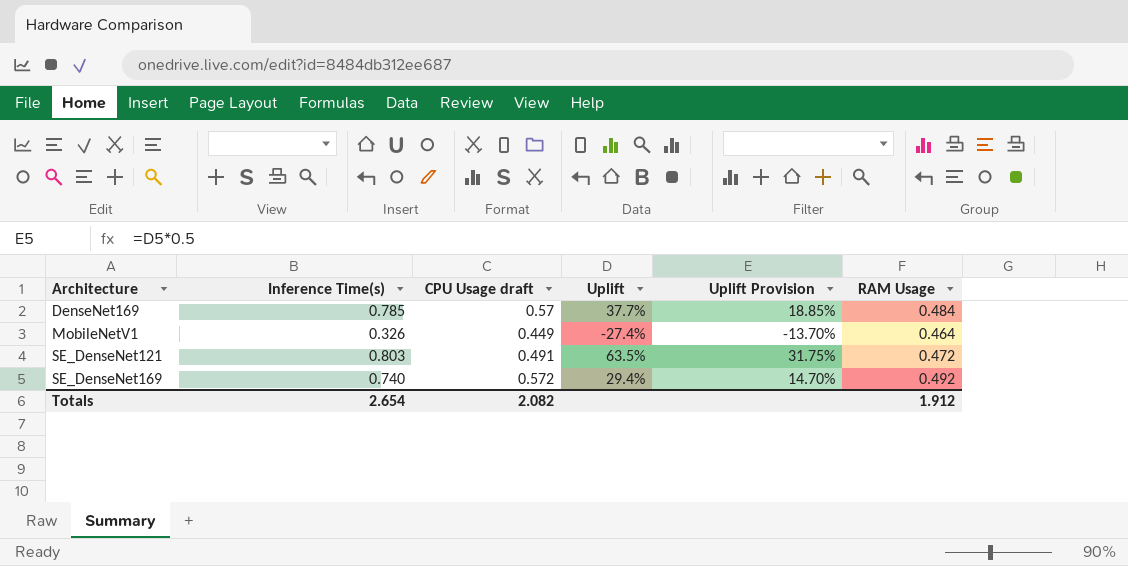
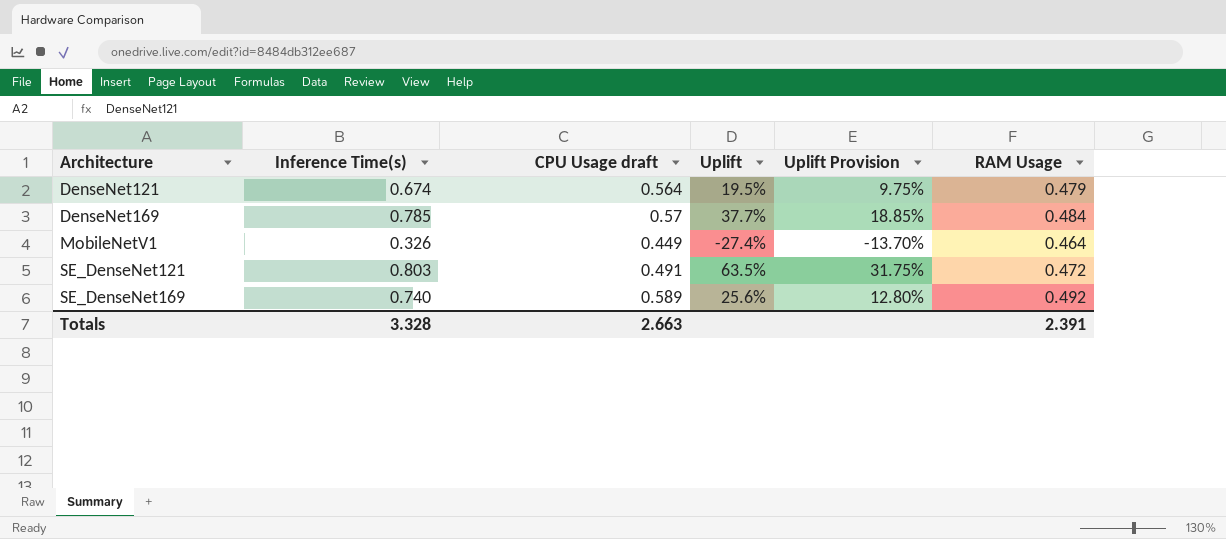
row DenseNet121: none -> 0.674 | 0.564 | 19.5% | 9.75% | 0.479
SE_DenseNet169 | CPU Usage draft: 0.572 -> 0.589
SE_DenseNet169 | Uplift: 29.4% -> 25.6%
SE_DenseNet169 | Uplift Provision: 14.70% -> 12.80%
Totals | Inference Time(s): 2.654 -> 3.328
Totals | CPU Usage draft: 2.082 -> 2.663
Totals | RAM Usage: 1.912 -> 2.391

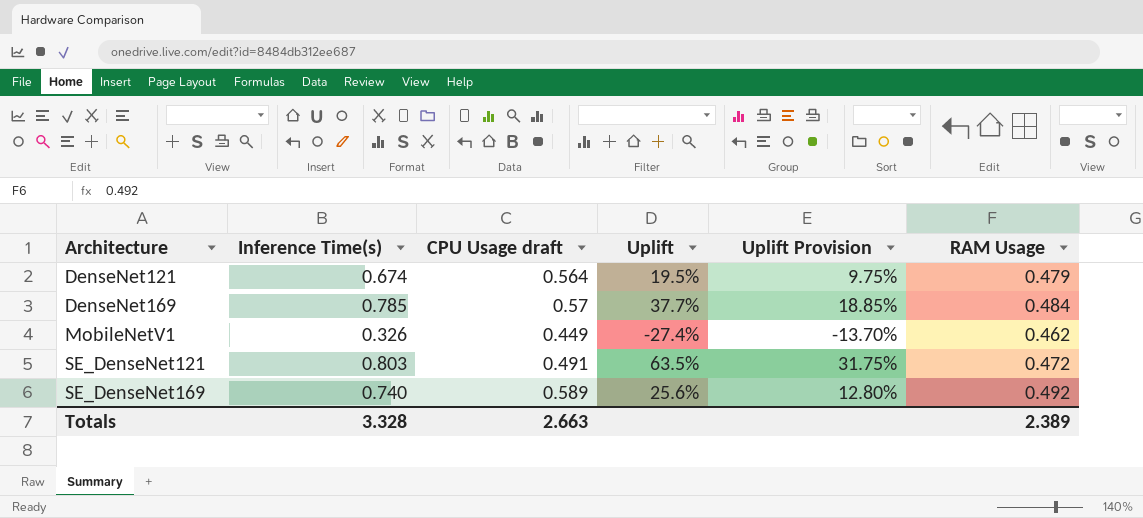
MobileNetV1 | RAM Usage: 0.464 -> 0.462
Totals | RAM Usage: 2.391 -> 2.389

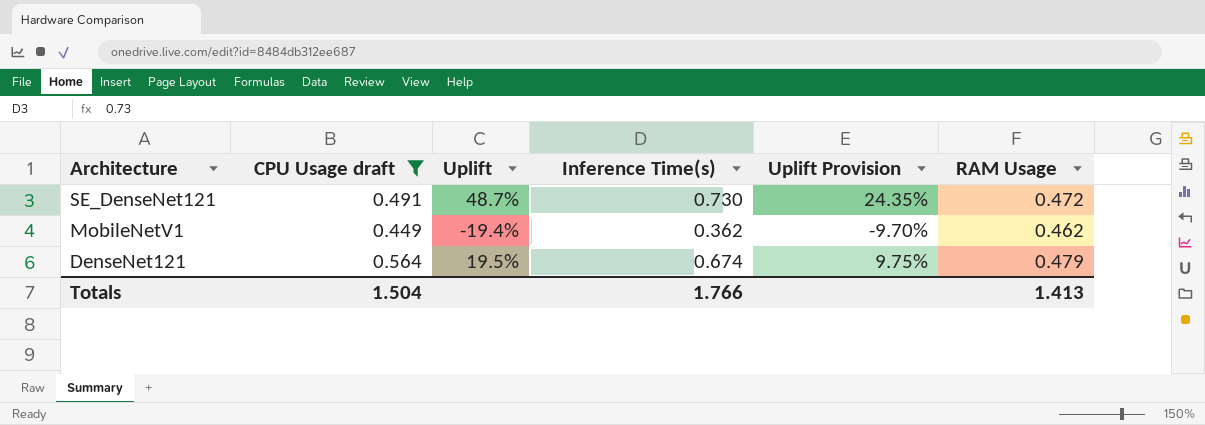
filter: none -> CPU Usage draft <= 0.564
row order: Architecture ascending -> Architecture descending
column Inference Time(s) | position: 2 -> 4
SE_DenseNet121 | Uplift: 63.5% -> 48.7%
SE_DenseNet121 | Inference Time(s): 0.803 -> 0.730
SE_DenseNet121 | Uplift Provision: 31.75% -> 24.35%
MobileNetV1 | Uplift: -27.4% -> -19.4%
MobileNetV1 | Inference Time(s): 0.326 -> 0.362
MobileNetV1 | Uplift Provision: -13.70% -> -9.70%
Totals | CPU Usage draft: 2.663 -> 1.504
Totals | Inference Time(s): 3.328 -> 1.766
Totals | RAM Usage: 2.389 -> 1.413

